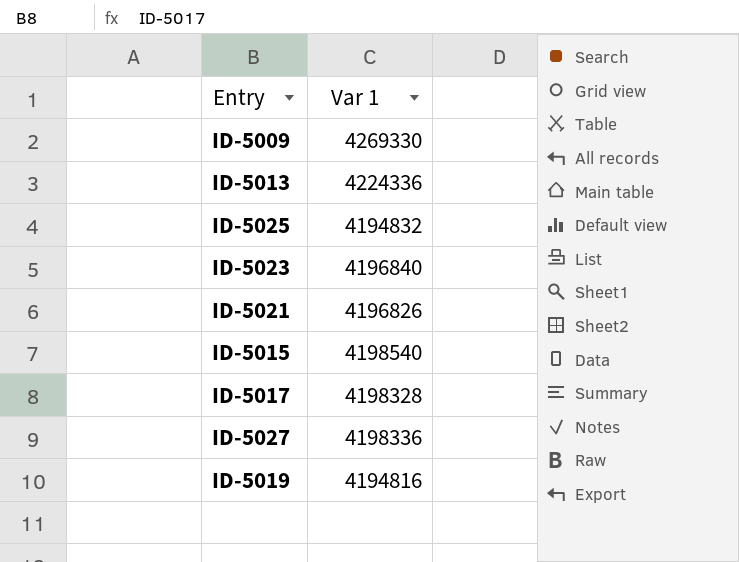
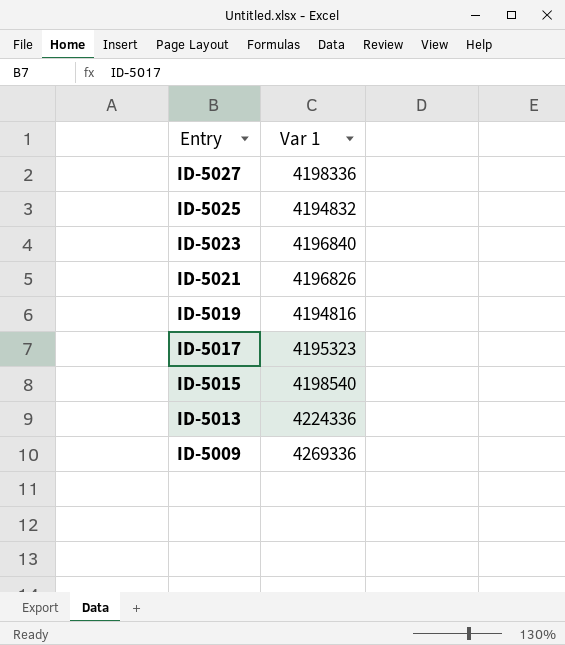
row order: none -> Entry descending
ID-5017 | Var 1: 4198328 -> 4195323
ID-5009 | Var 1: 4269330 -> 4269336

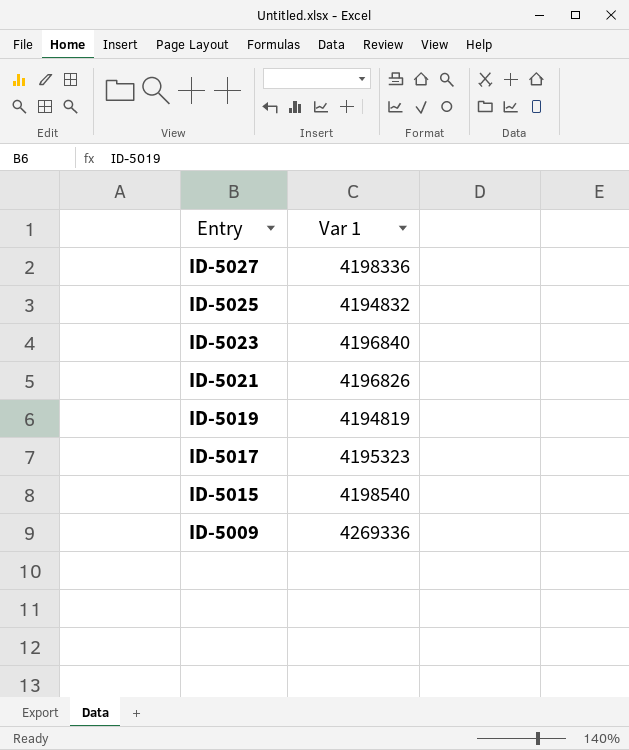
row ID-5013: 4224336 -> none
ID-5019 | Var 1: 4194816 -> 4194819

